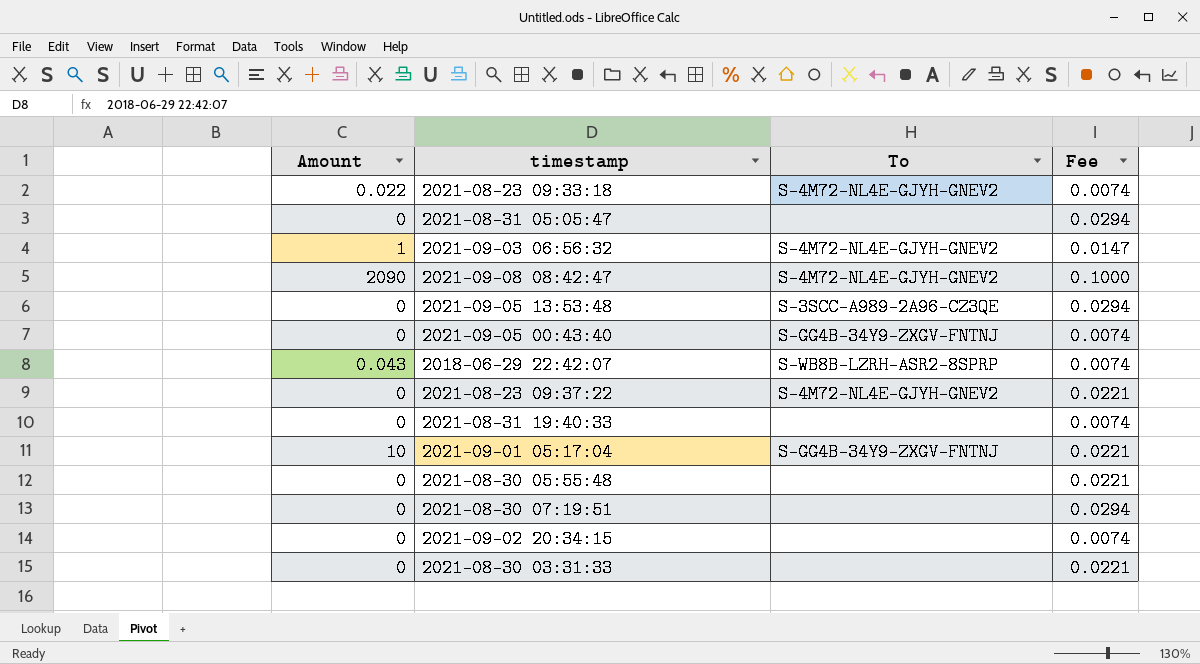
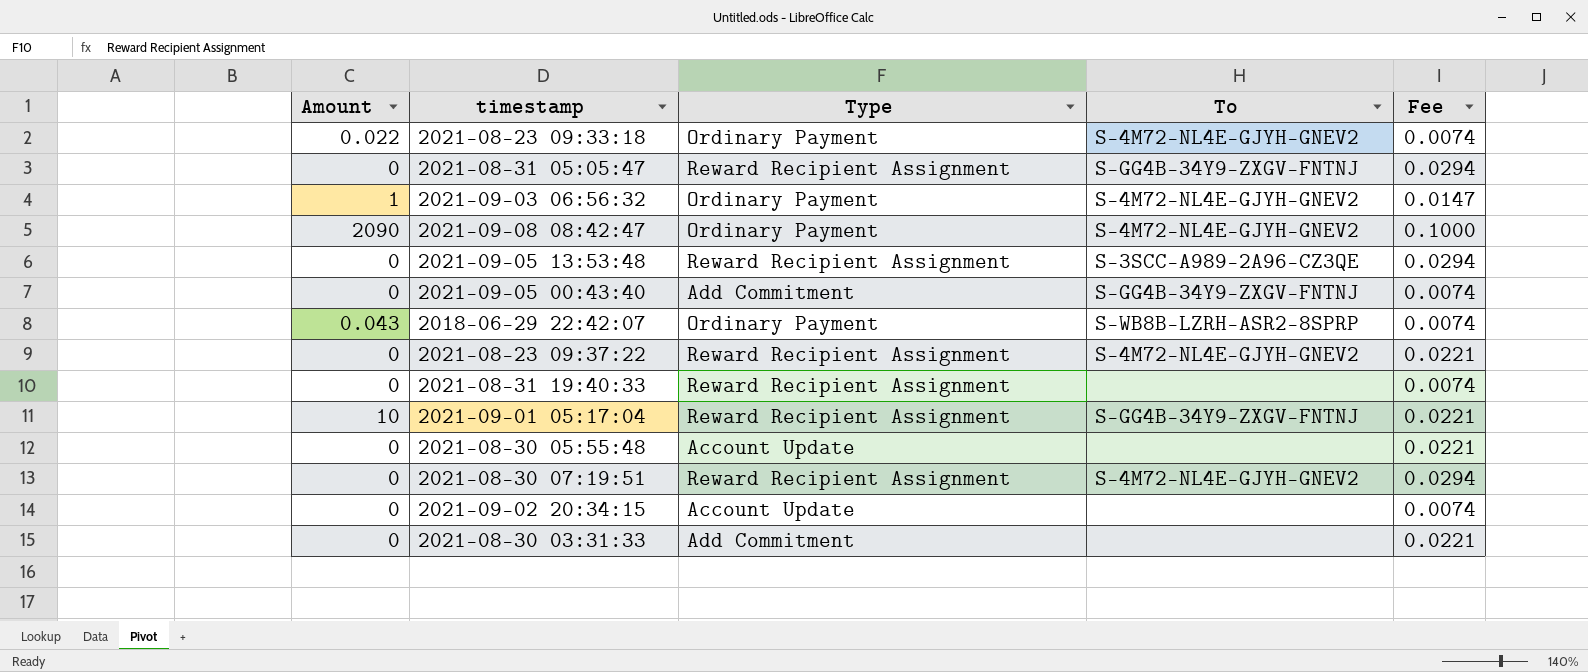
column Type | position: none -> 3
2021-08-31 05:05:47 | To: none -> S-GG4B-34Y9-ZXGV-FNTNJ
2021-08-30 07:19:51 | To: none -> S-4M72-NL4E-GJYH-GNEV2

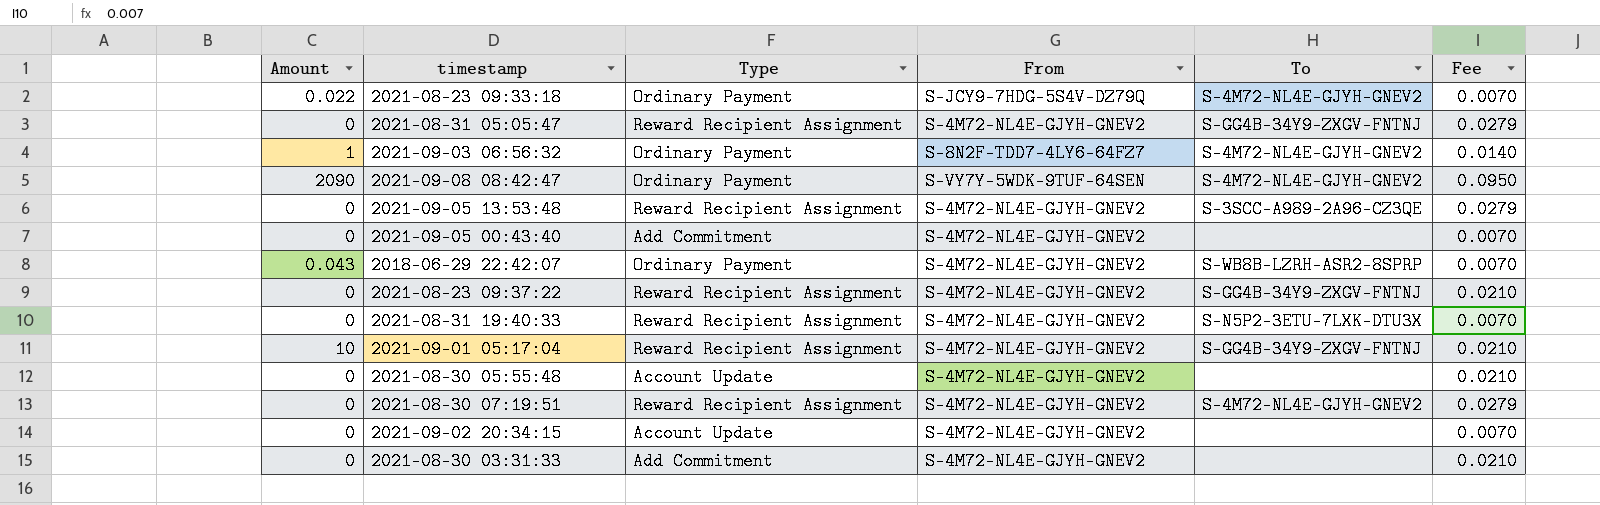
column From | position: none -> 4
2021-08-23 09:33:18 | Fee: 0.0074 -> 0.0070
2021-08-31 05:05:47 | Fee: 0.0294 -> 0.0279
2021-09-03 06:56:32 | Fee: 0.0147 -> 0.0140
2021-09-08 08:42:47 | Fee: 0.1000 -> 0.0950
2021-09-05 13:53:48 | Fee: 0.0294 -> 0.0279
2021-09-05 00:43:40 | To: S-GG4B-34Y9-ZXGV-FNTNJ -> none
2021-09-05 00:43:40 | Fee: 0.0074 -> 0.0070
2018-06-29 22:42:07 | Fee: 0.0074 -> 0.0070
2021-08-23 09:37:22 | To: S-4M72-NL4E-GJYH-GNEV2 -> S-GG4B-34Y9-ZXGV-FNTNJ
2021-08-23 09:37:22 | Fee: 0.0221 -> 0.0210
2021-08-31 19:40:33 | To: none -> S-N5P2-3ETU-7LXK-DTU3X
2021-08-31 19:40:33 | Fee: 0.0074 -> 0.0070
2021-09-01 05:17:04 | Fee: 0.0221 -> 0.0210
2021-08-30 05:55:48 | Fee: 0.0221 -> 0.0210
2021-08-30 07:19:51 | Fee: 0.0294 -> 0.0279
2021-09-02 20:34:15 | Fee: 0.0074 -> 0.0070
2021-08-30 03:31:33 | Fee: 0.0221 -> 0.0210

